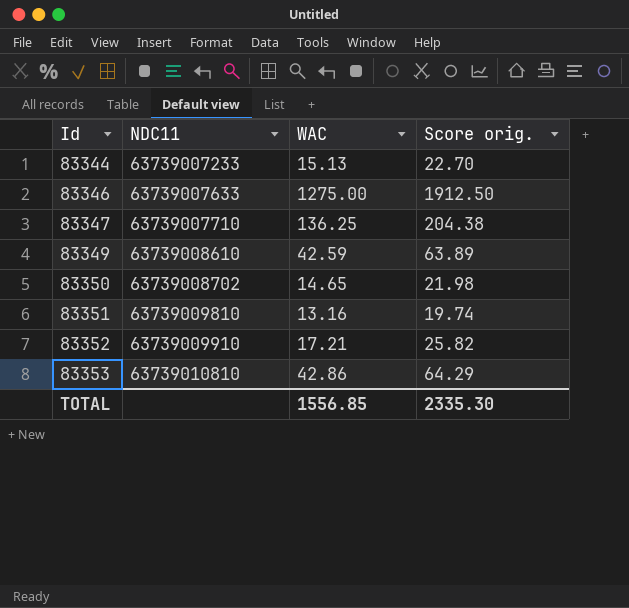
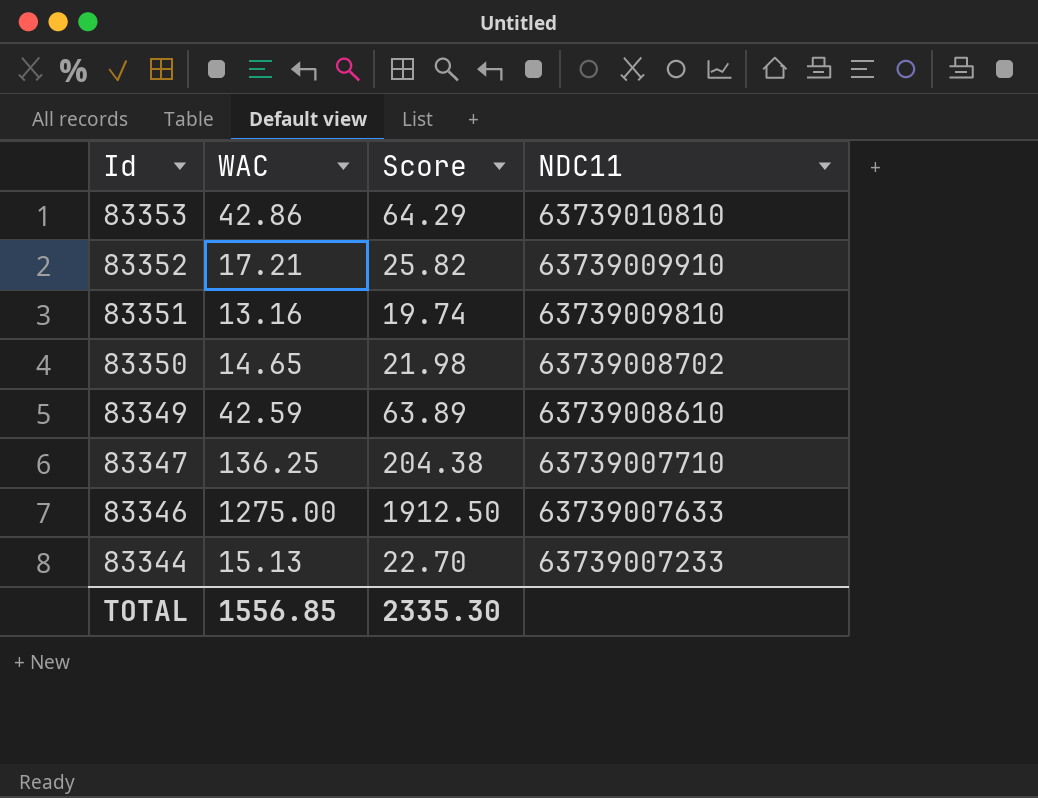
row order: Id ascending -> Id descending
column name: Score orig. -> Score
column NDC11 | position: 2 -> 4

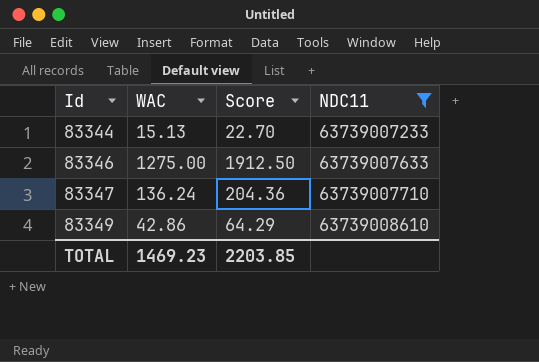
filter: none -> NDC11 <= 63739008610
row order: Id descending -> Id ascending
83347 | WAC: 136.25 -> 136.24
83347 | Score: 204.38 -> 204.36
83349 | WAC: 42.59 -> 42.86
83349 | Score: 63.89 -> 64.29
TOTAL | WAC: 1556.85 -> 1469.23
TOTAL | Score: 2335.30 -> 2203.85

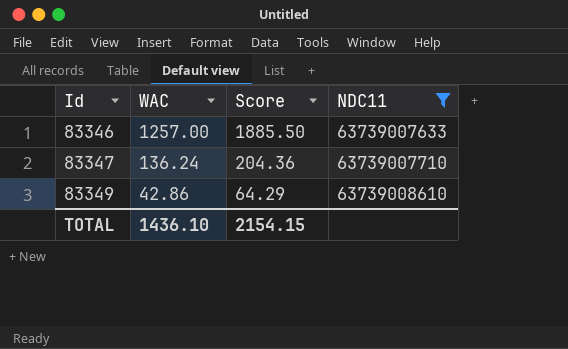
row 83344: 15.13 | 22.70 | 63739007233 -> none
83346 | WAC: 1275.00 -> 1257.00
83346 | Score: 1912.50 -> 1885.50
TOTAL | WAC: 1469.23 -> 1436.10
TOTAL | Score: 2203.85 -> 2154.15

